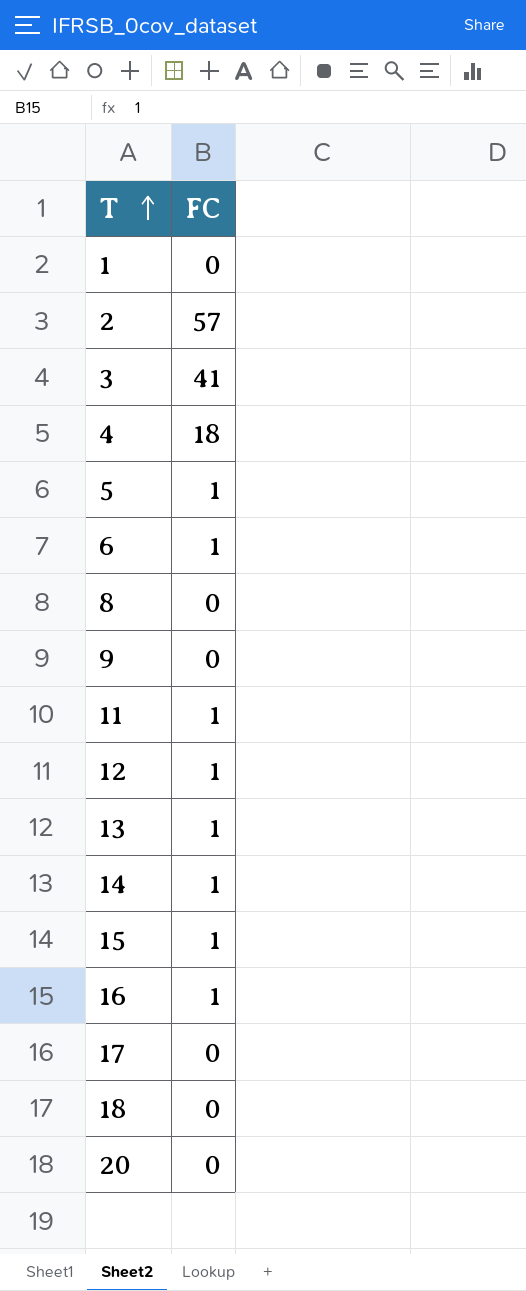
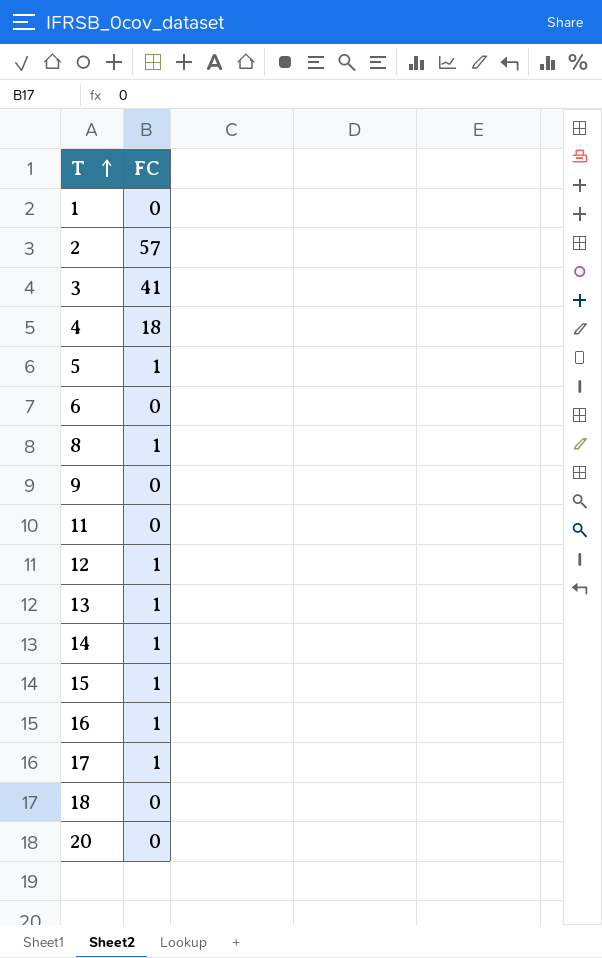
6 | FC: 1 -> 0
8 | FC: 0 -> 1
11 | FC: 1 -> 0
17 | FC: 0 -> 1

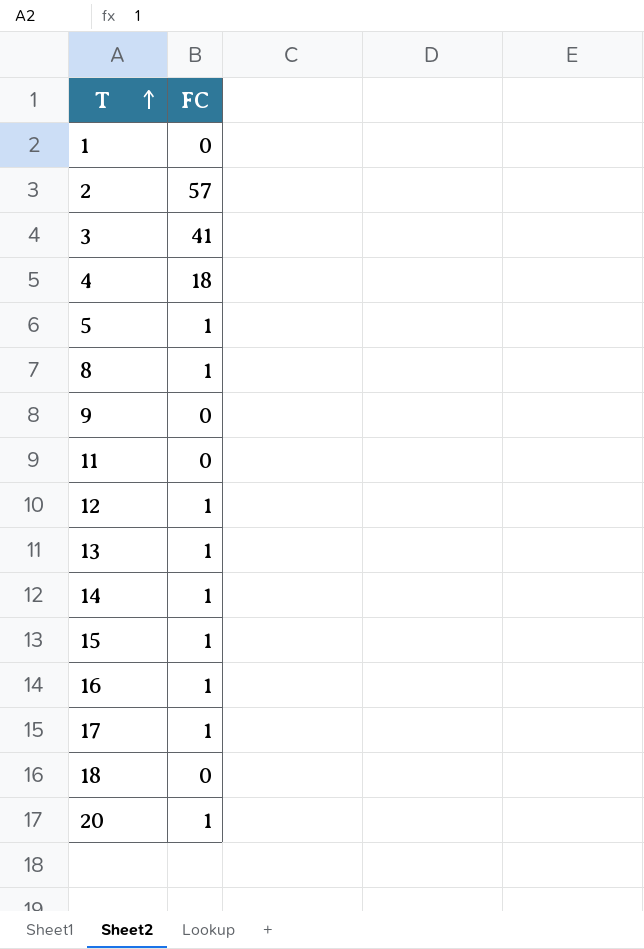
row 6: 0 -> none
20 | FC: 0 -> 1

